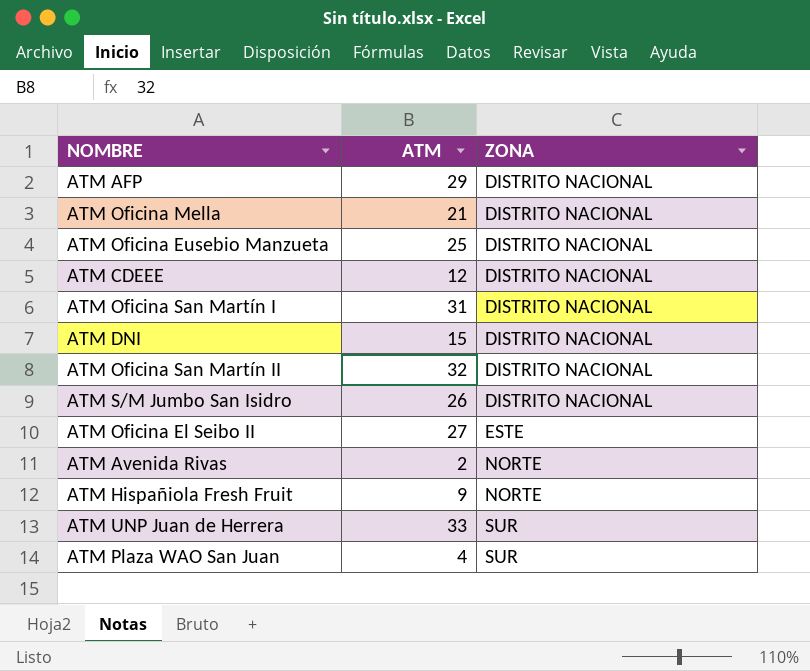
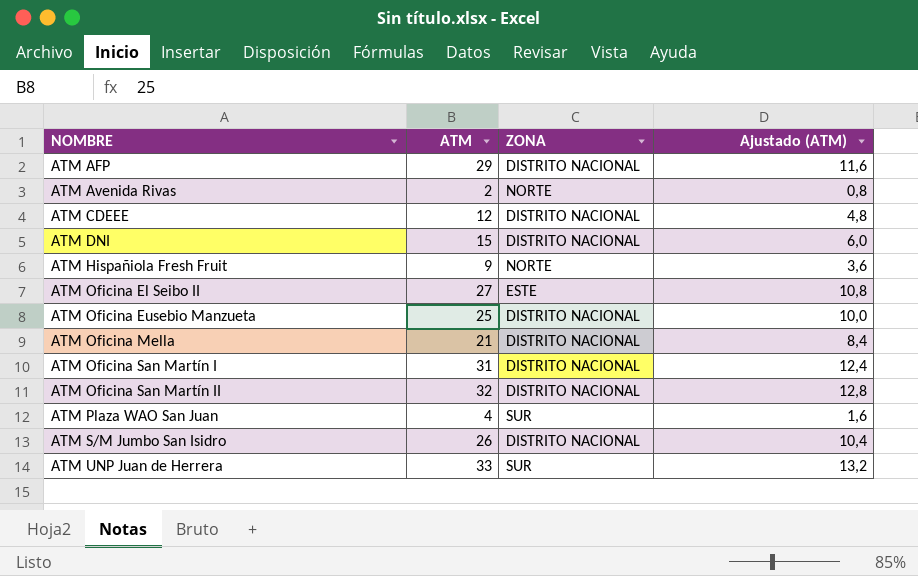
row order: ZONA ascending -> NOMBRE ascending
column Ajustado (ATM) | formula: none -> [ATM] * 0,4

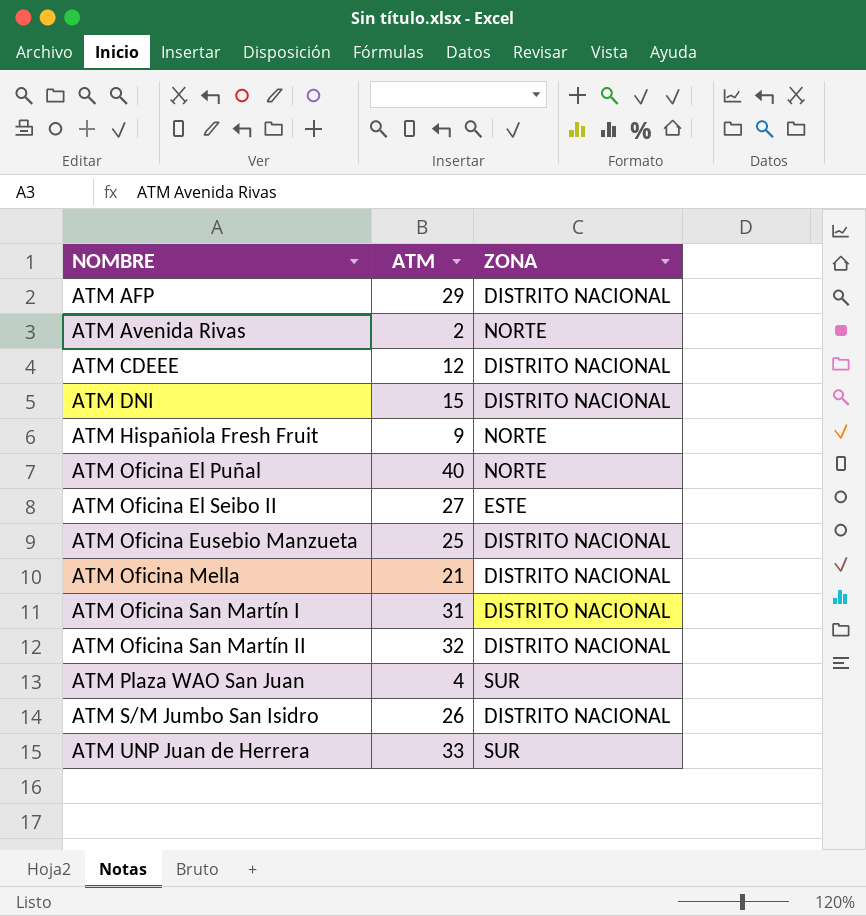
column Ajustado (ATM) | formula: [ATM] * 0,4 -> none
row ATM Oficina El Puñal: none -> 40 | NORTE

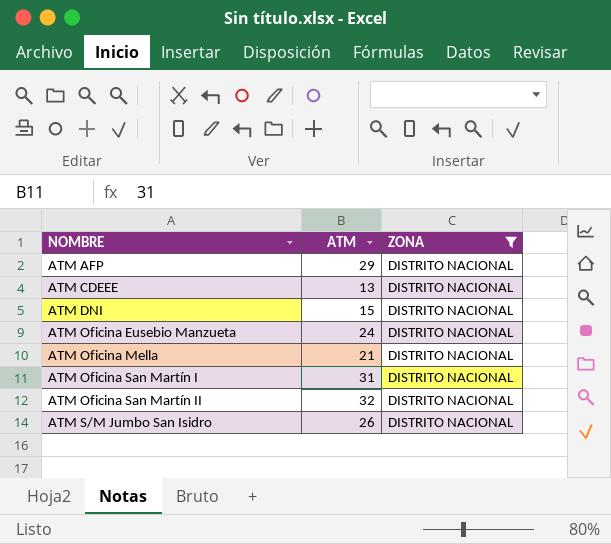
filter: none -> ZONA = DISTRITO NACIONAL
ATM CDEEE | ATM: 12 -> 13
ATM Oficina Eusebio Manzueta | ATM: 25 -> 24

